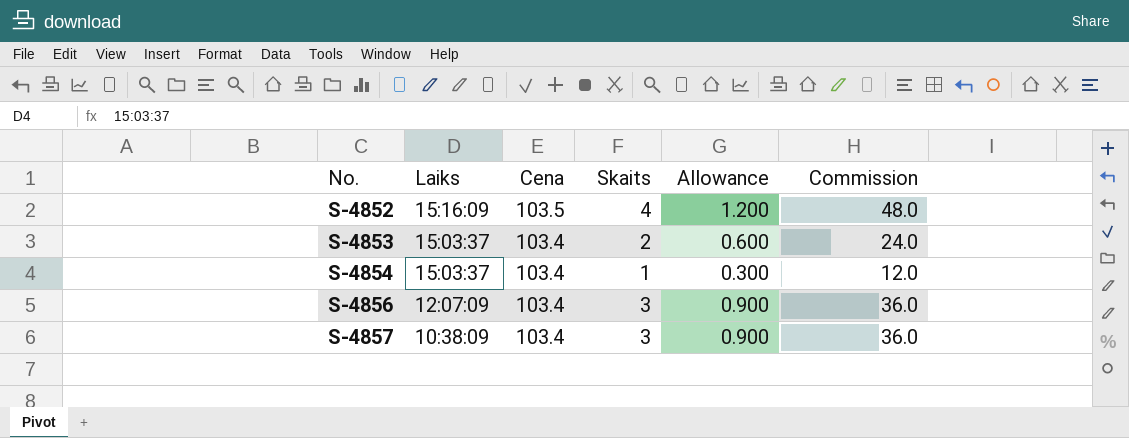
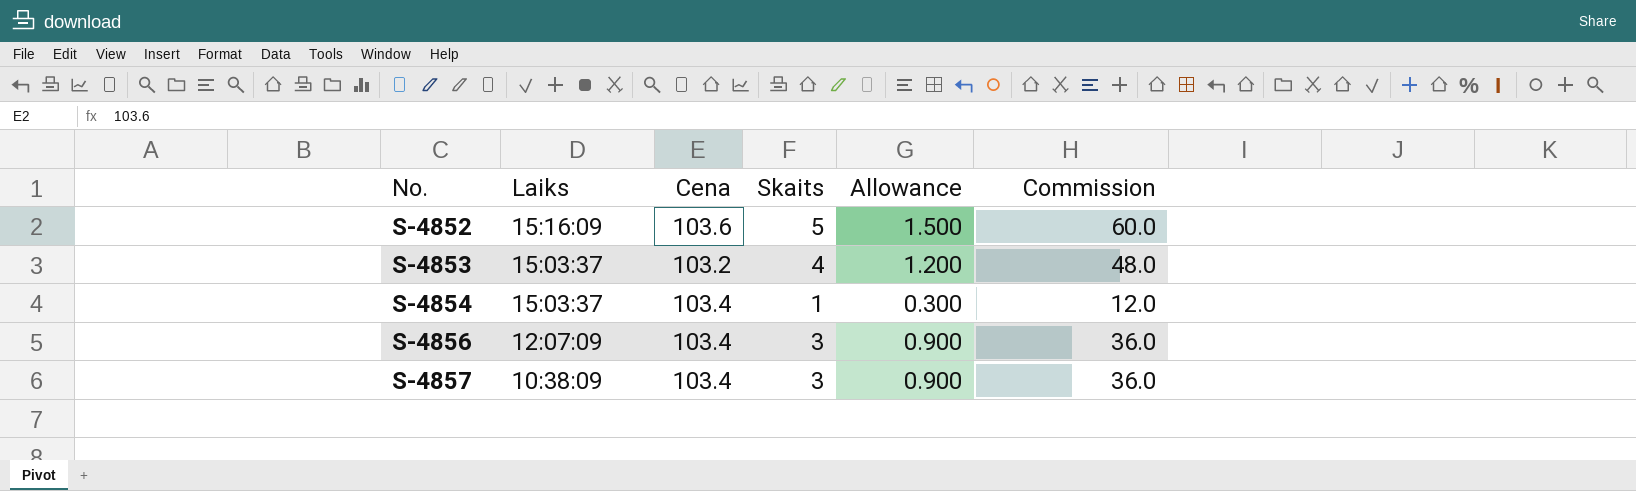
S-4852 | Cena: 103.5 -> 103.6
S-4852 | Skaits: 4 -> 5
S-4852 | Allowance: 1.200 -> 1.500
S-4852 | Commission: 48.0 -> 60.0
S-4853 | Cena: 103.4 -> 103.2
S-4853 | Skaits: 2 -> 4
S-4853 | Allowance: 0.600 -> 1.200
S-4853 | Commission: 24.0 -> 48.0

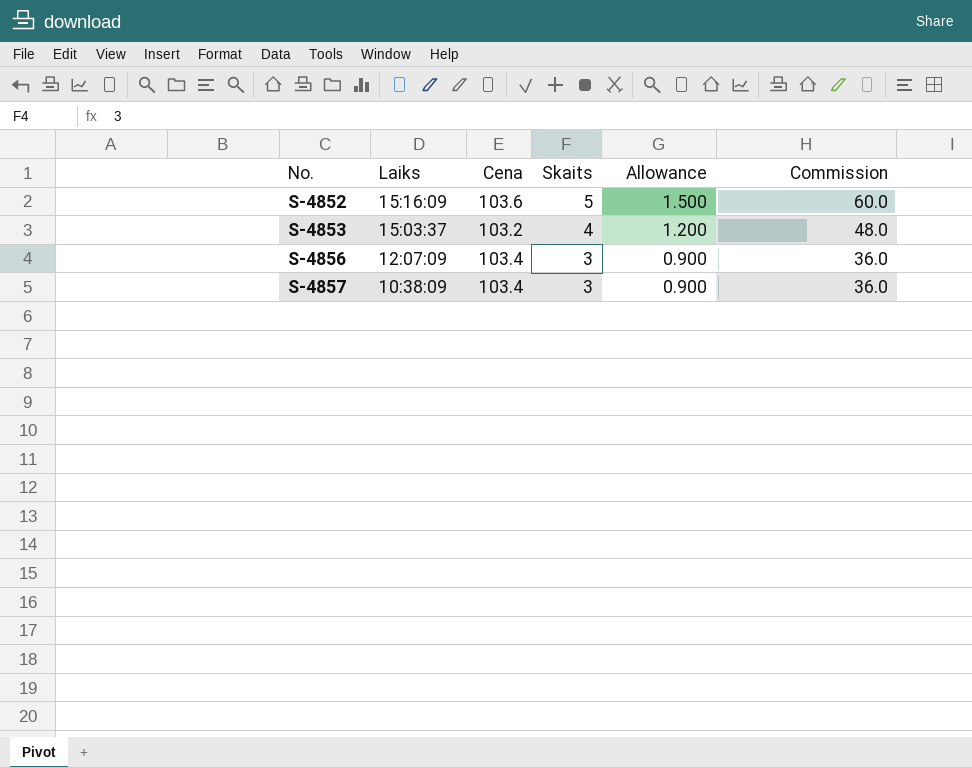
row S-4854: 15:03:37 | 103.4 | 1 | 0.300 | 12.0 -> none

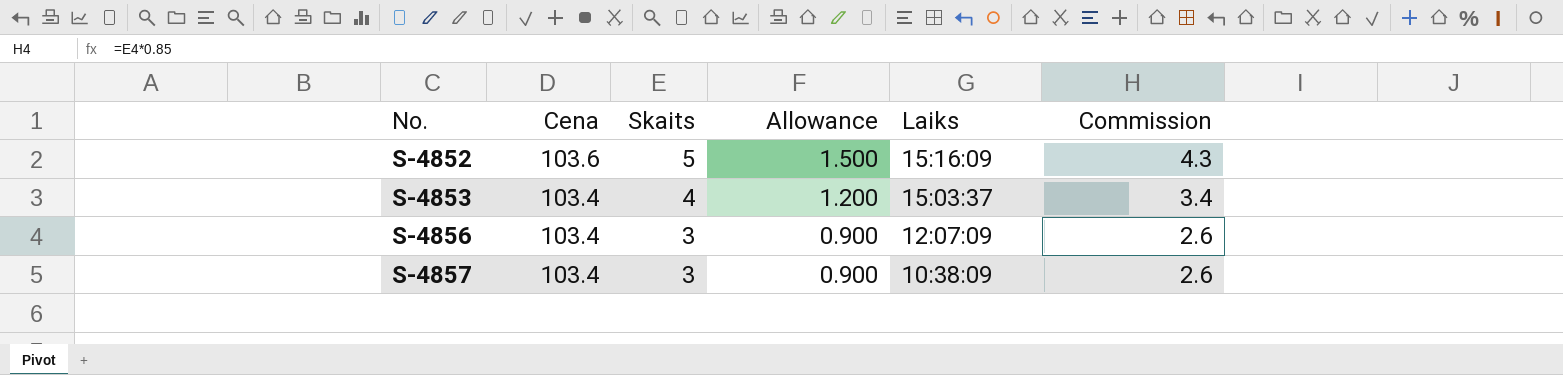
column Laiks | position: 2 -> 5
column Commission | formula: [Skaits] * 12 -> [Skaits] * 0.85
S-4853 | Cena: 103.2 -> 103.4

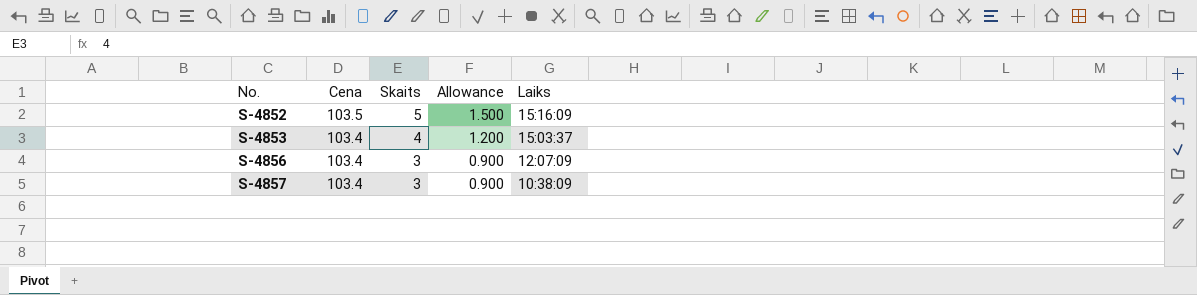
column Commission | formula: [Skaits] * 0.85 -> none
S-4852 | Cena: 103.6 -> 103.5

